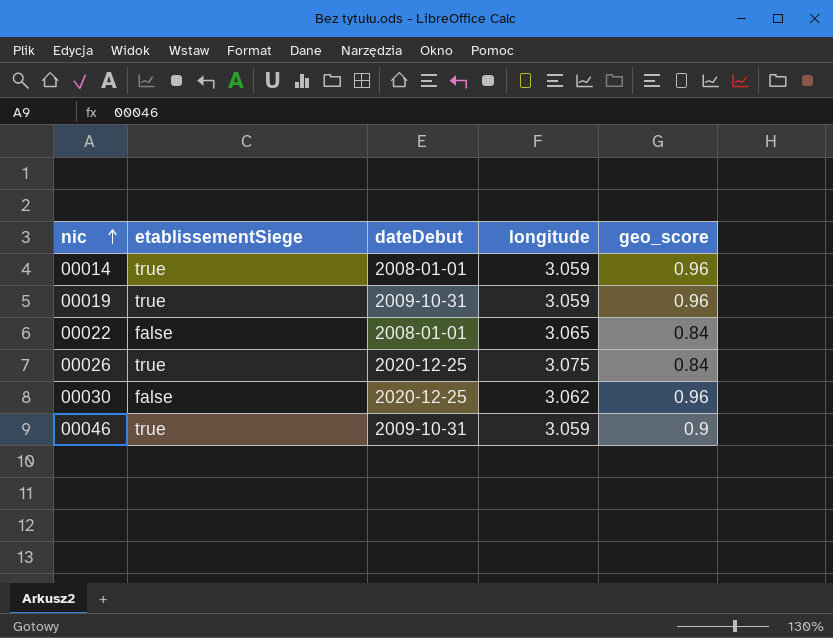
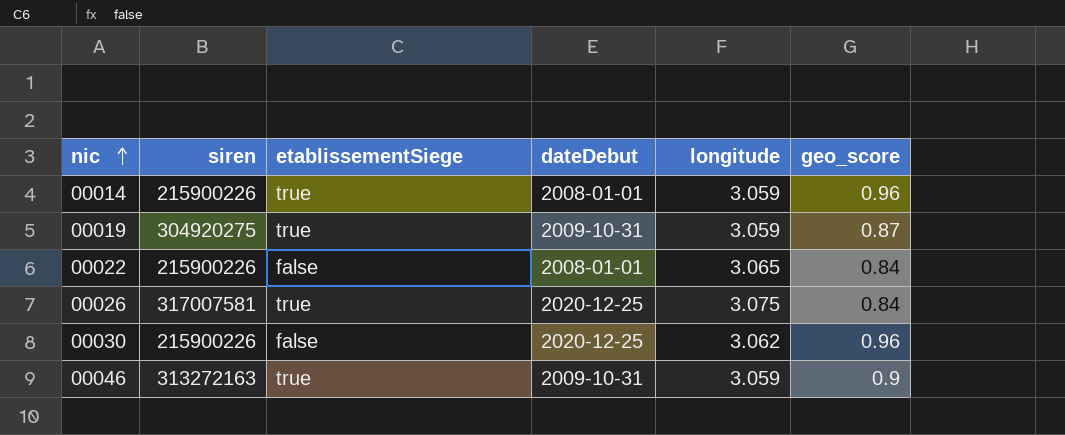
column siren | position: none -> 2
00019 | geo_score: 0.96 -> 0.87

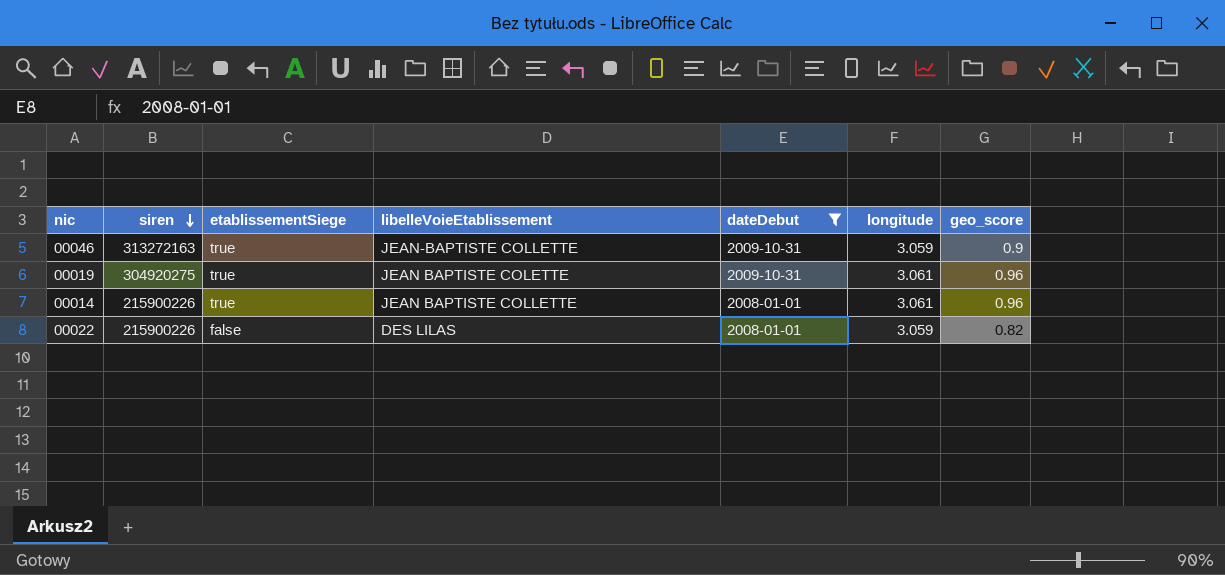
filter: none -> dateDebut != 2020-12-25
row order: nic ascending -> siren descending
column libelleVoieEtablissement | position: none -> 4
00019 | longitude: 3.059 -> 3.061
00019 | geo_score: 0.87 -> 0.96
00014 | longitude: 3.059 -> 3.061
00022 | longitude: 3.065 -> 3.059
00022 | geo_score: 0.84 -> 0.82

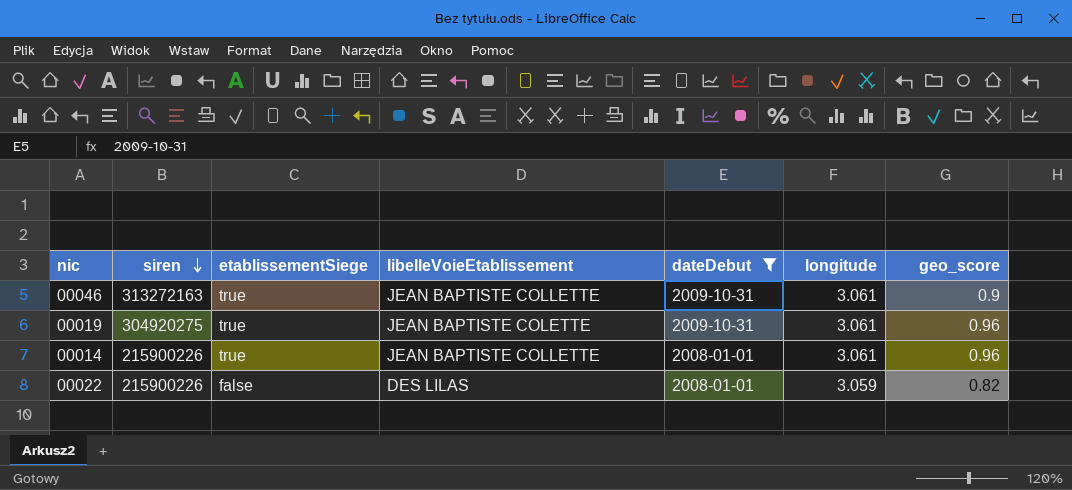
00046 | libelleVoieEtablissement: JEAN-BAPTISTE COLLETTE -> JEAN BAPTISTE COLLETTE
00046 | longitude: 3.059 -> 3.061

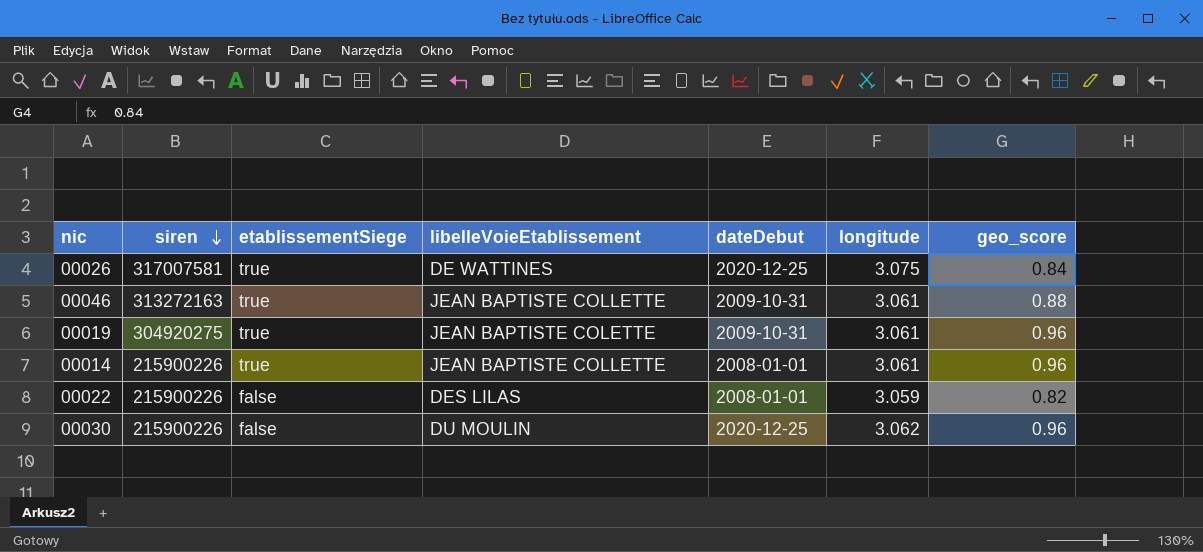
filter: dateDebut != 2020-12-25 -> none
00046 | geo_score: 0.9 -> 0.88

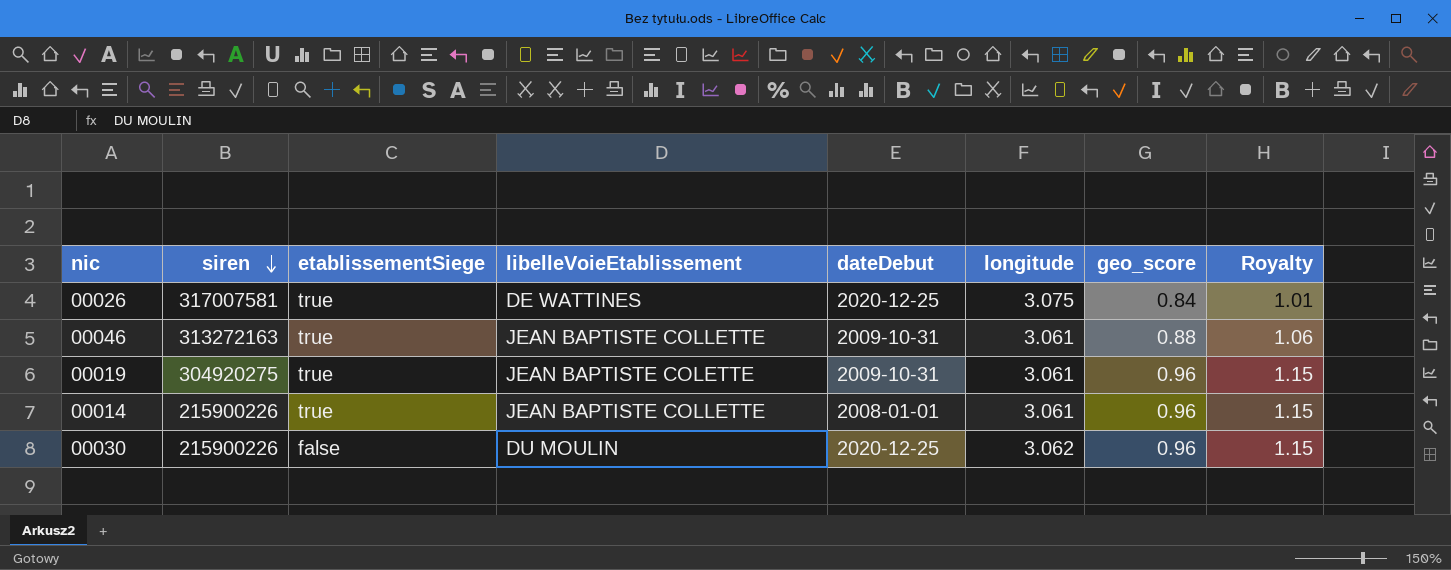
column Royalty | formula: none -> [geo_score] * 1.2
row 00022: 215900226 | false | DES LILAS | 2008-01-01 | 3.059 | 0.82 -> none

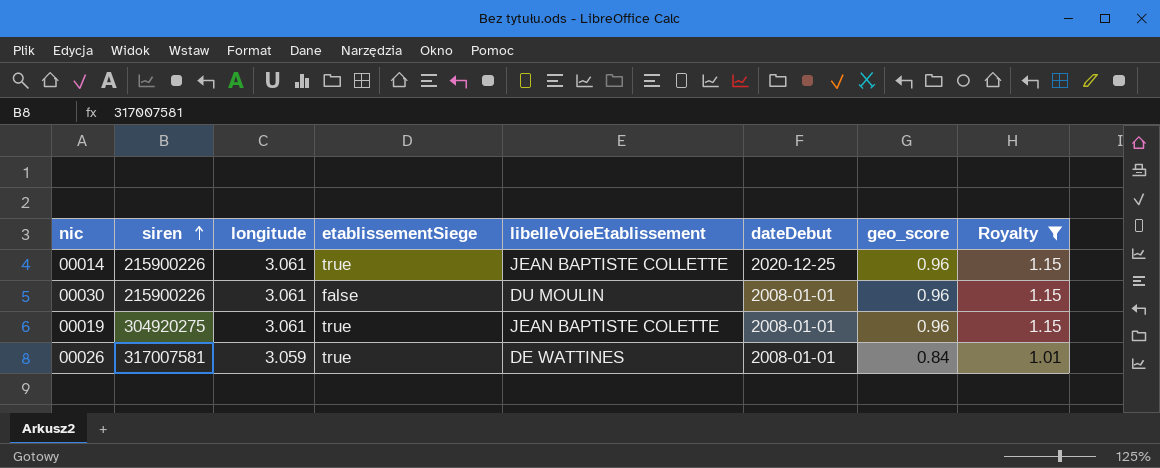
filter: none -> Royalty != 1.06
row order: siren descending -> siren ascending
column longitude | position: 6 -> 3
00014 | dateDebut: 2008-01-01 -> 2020-12-25
00030 | longitude: 3.062 -> 3.061
00030 | dateDebut: 2020-12-25 -> 2008-01-01
00019 | dateDebut: 2009-10-31 -> 2008-01-01
00026 | longitude: 3.075 -> 3.059
00026 | dateDebut: 2020-12-25 -> 2008-01-01

